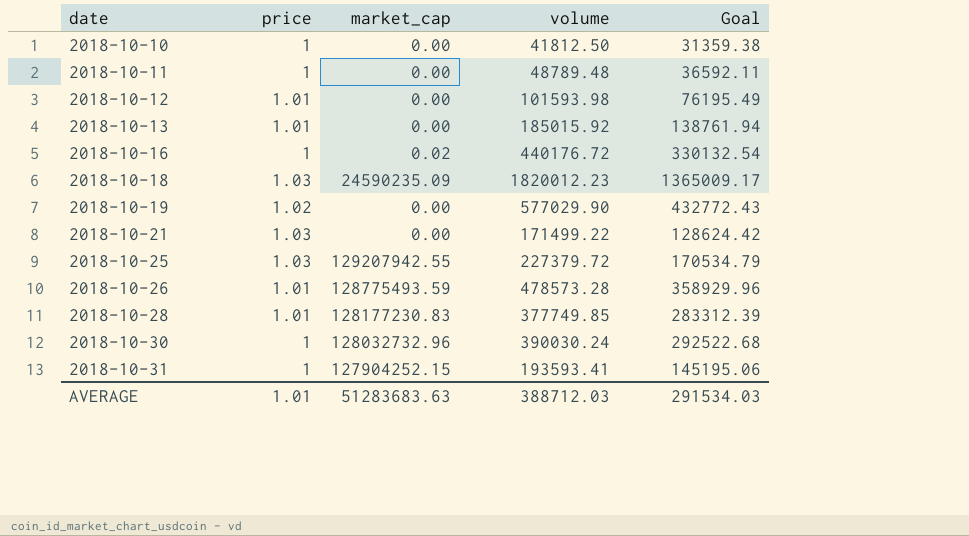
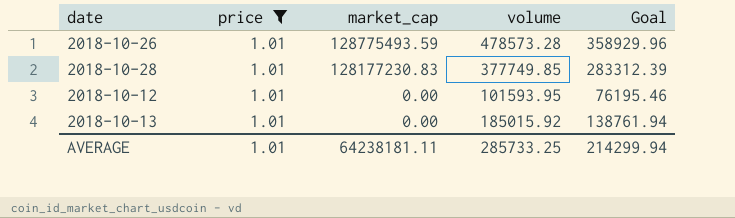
filter: none -> price = 1.01
row order: date ascending -> market_cap descending
2018-10-12 | volume: 101593.98 -> 101593.95
2018-10-12 | Goal: 76195.49 -> 76195.46
AVERAGE | market_cap: 51283683.63 -> 64238181.11
AVERAGE | volume: 388712.03 -> 285733.25
AVERAGE | Goal: 291534.03 -> 214299.94

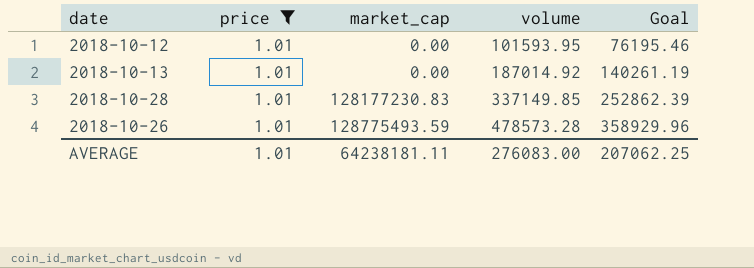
row order: market_cap descending -> market_cap ascending
2018-10-13 | volume: 185015.92 -> 187014.92
2018-10-13 | Goal: 138761.94 -> 140261.19
2018-10-28 | volume: 377749.85 -> 337149.85
2018-10-28 | Goal: 283312.39 -> 252862.39
AVERAGE | volume: 285733.25 -> 276083.00
AVERAGE | Goal: 214299.94 -> 207062.25

